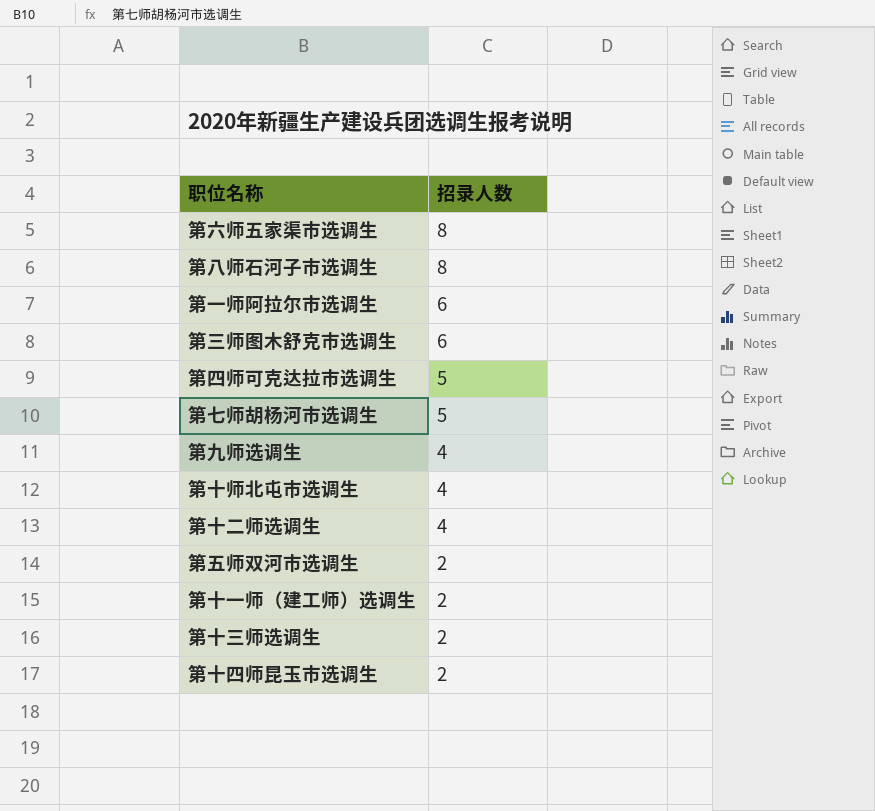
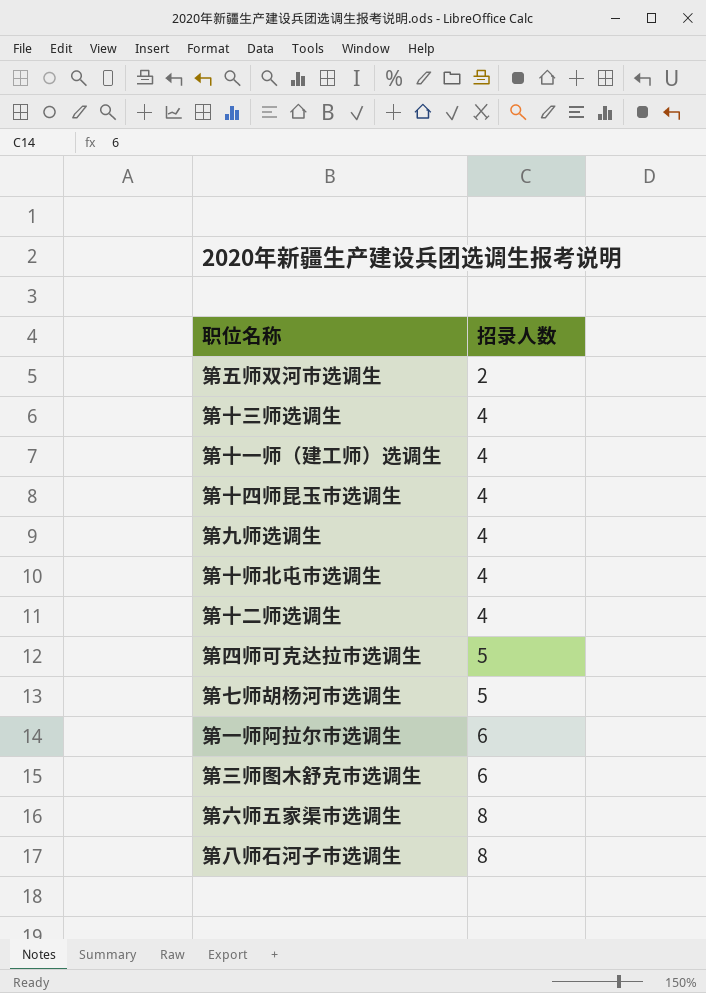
row order: 招录人数 descending -> 招录人数 ascending
第十三师选调生 | 招录人数: 2 -> 4
第十一师（建工师）选调生 | 招录人数: 2 -> 4
第十四师昆玉市选调生 | 招录人数: 2 -> 4

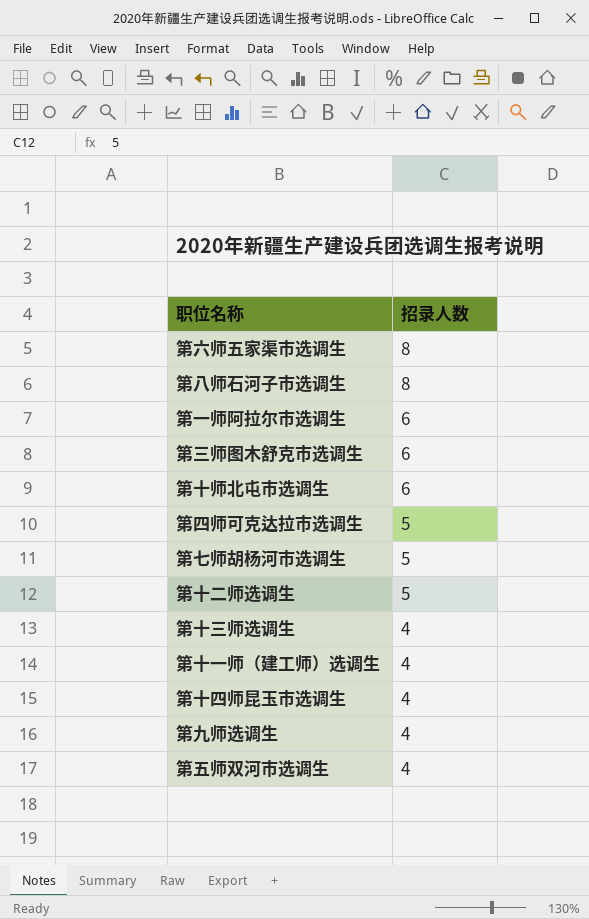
row order: 招录人数 ascending -> 招录人数 descending
第十师北屯市选调生 | 招录人数: 4 -> 6
第十二师选调生 | 招录人数: 4 -> 5
第五师双河市选调生 | 招录人数: 2 -> 4

